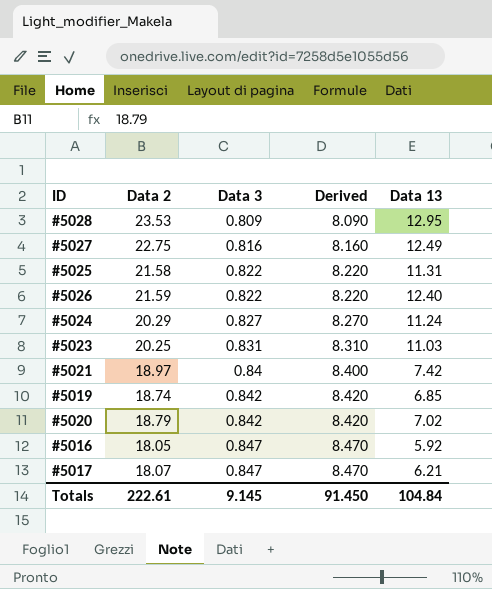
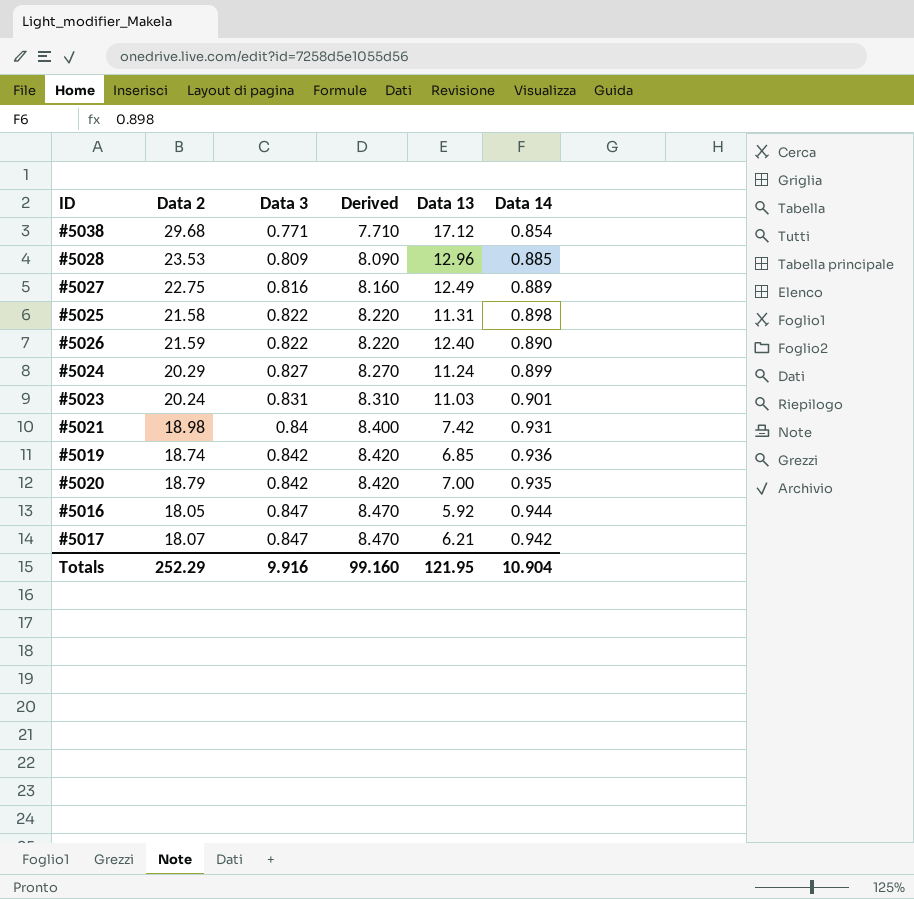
column Data 14 | position: none -> 6
row #5038: none -> 29.68 | 0.771 | 7.710 | 17.12 | 0.854
#5028 | Data 13: 12.95 -> 12.96
#5023 | Data 2: 20.25 -> 20.24
#5021 | Data 2: 18.97 -> 18.98
#5020 | Data 13: 7.02 -> 7.00
Totals | Data 2: 222.61 -> 252.29
Totals | Data 3: 9.145 -> 9.916
Totals | Derived: 91.450 -> 99.160
Totals | Data 13: 104.84 -> 121.95

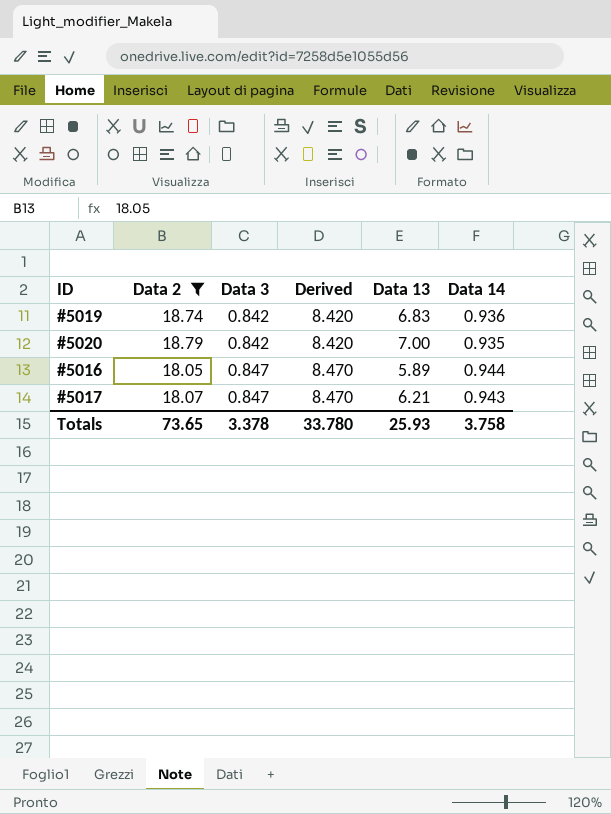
filter: none -> Data 2 <= 18.79
#5019 | Data 13: 6.85 -> 6.83
#5016 | Data 13: 5.92 -> 5.89
#5017 | Data 14: 0.942 -> 0.943
Totals | Data 2: 252.29 -> 73.65
Totals | Data 3: 9.916 -> 3.378
Totals | Derived: 99.160 -> 33.780
Totals | Data 13: 121.95 -> 25.93
Totals | Data 14: 10.904 -> 3.758

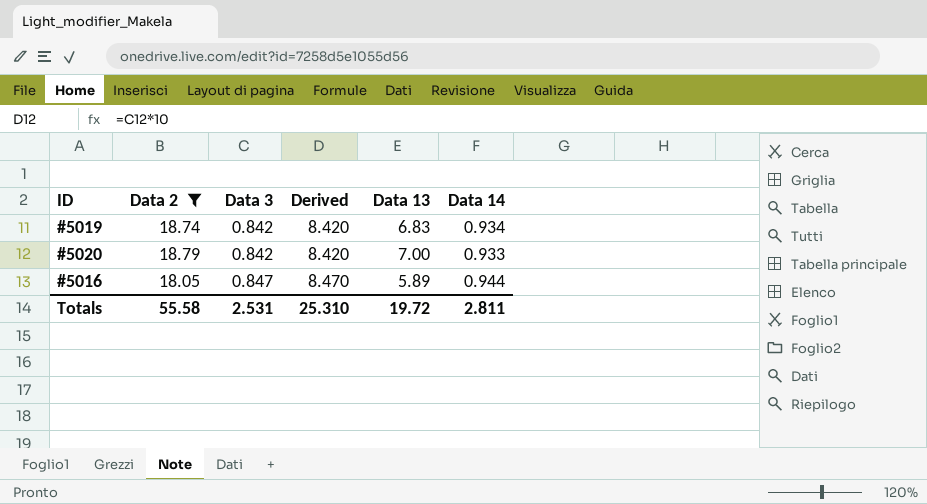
row #5017: 18.07 | 0.847 | 8.470 | 6.21 | 0.943 -> none
#5019 | Data 14: 0.936 -> 0.934
#5020 | Data 14: 0.935 -> 0.933
Totals | Data 2: 73.65 -> 55.58
Totals | Data 3: 3.378 -> 2.531
Totals | Derived: 33.780 -> 25.310
Totals | Data 13: 25.93 -> 19.72
Totals | Data 14: 3.758 -> 2.811

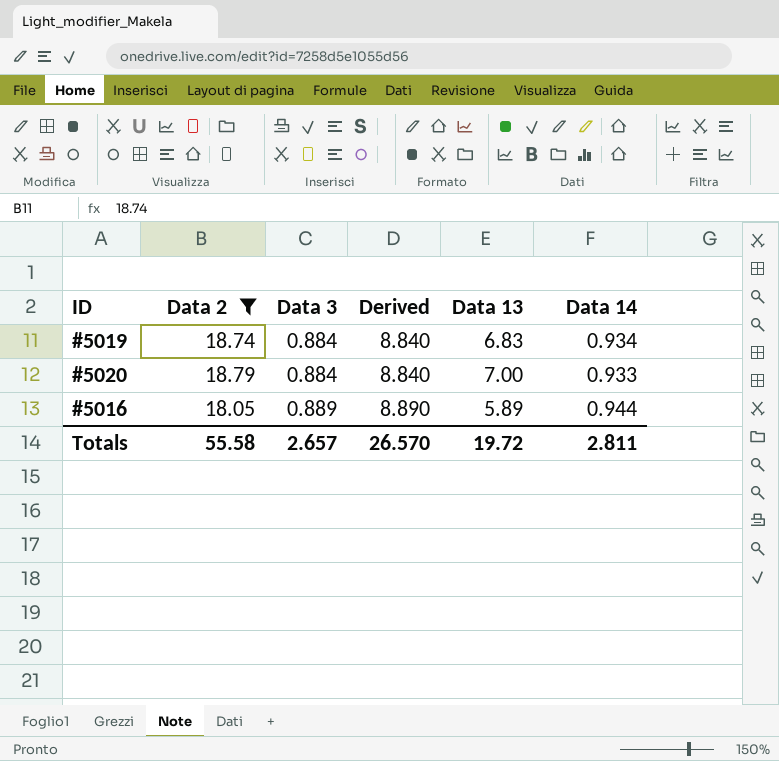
#5019 | Data 3: 0.842 -> 0.884
#5019 | Derived: 8.420 -> 8.840
#5020 | Data 3: 0.842 -> 0.884
#5020 | Derived: 8.420 -> 8.840
#5016 | Data 3: 0.847 -> 0.889
#5016 | Derived: 8.470 -> 8.890
Totals | Data 3: 2.531 -> 2.657
Totals | Derived: 25.310 -> 26.570

